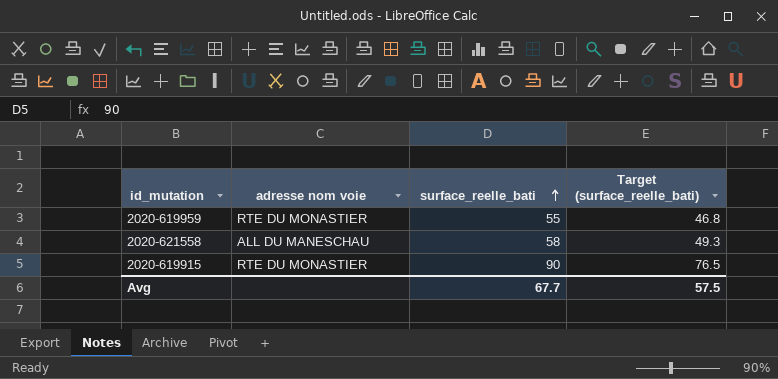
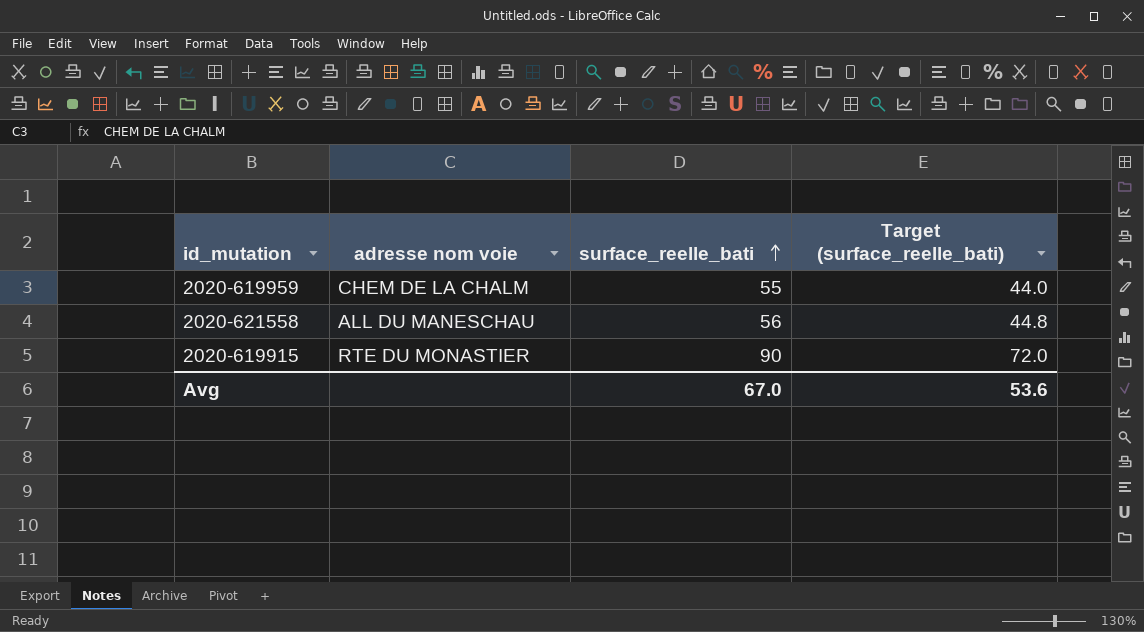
column Target (surface_reelle_bati) | formula: [surface_reelle_bati] * 0.85 -> [surface_reelle_bati] * 0.8
2020-619959 | adresse nom voie: RTE DU MONASTIER -> CHEM DE LA CHALM
2020-621558 | surface_reelle_bati: 58 -> 56
Avg | surface_reelle_bati: 67.7 -> 67.0
Avg | Target (surface_reelle_bati): 57.5 -> 53.6

